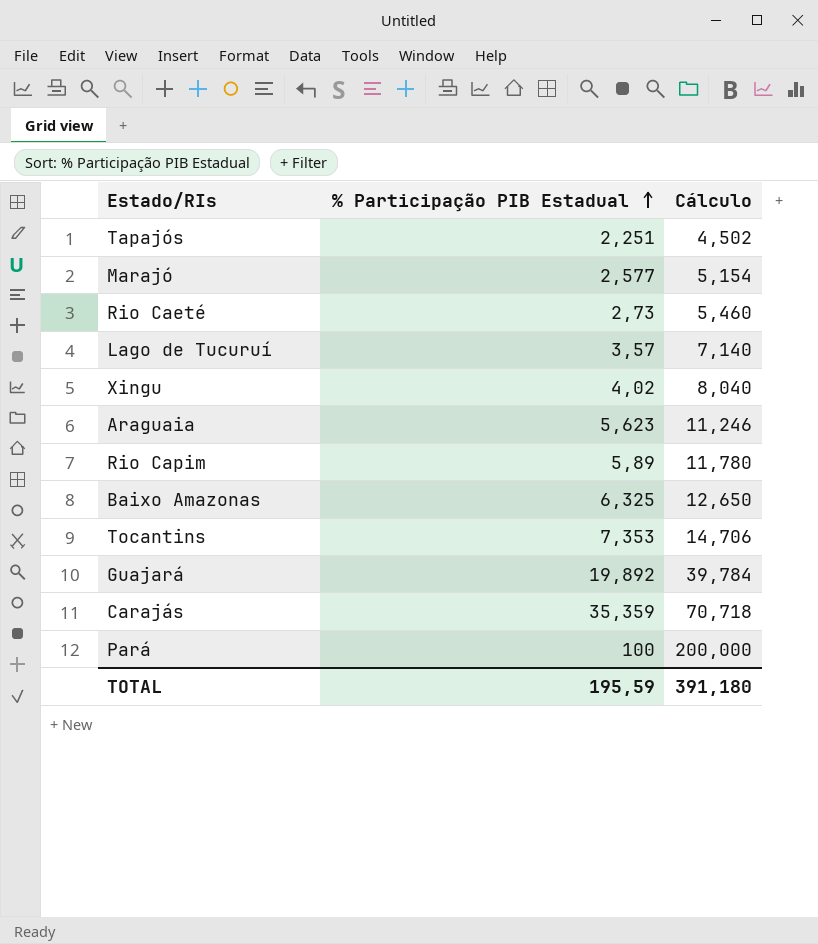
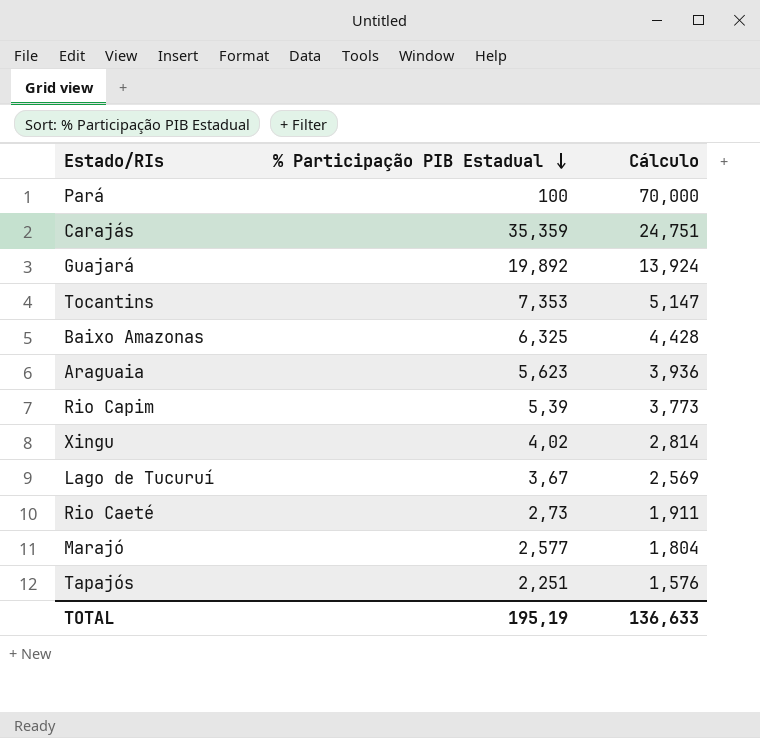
row order: % Participação PIB Estadual ascending -> % Participação PIB Estadual descending
column Cálculo | formula: [% Participação PIB Estadual] * 2 -> [% Participação PIB Estadual] * 0,7
Rio Capim | % Participação PIB Estadual: 5,89 -> 5,39
Lago de Tucuruí | % Participação PIB Estadual: 3,57 -> 3,67
TOTAL | % Participação PIB Estadual: 195,59 -> 195,19
TOTAL | Cálculo: 391,180 -> 136,633

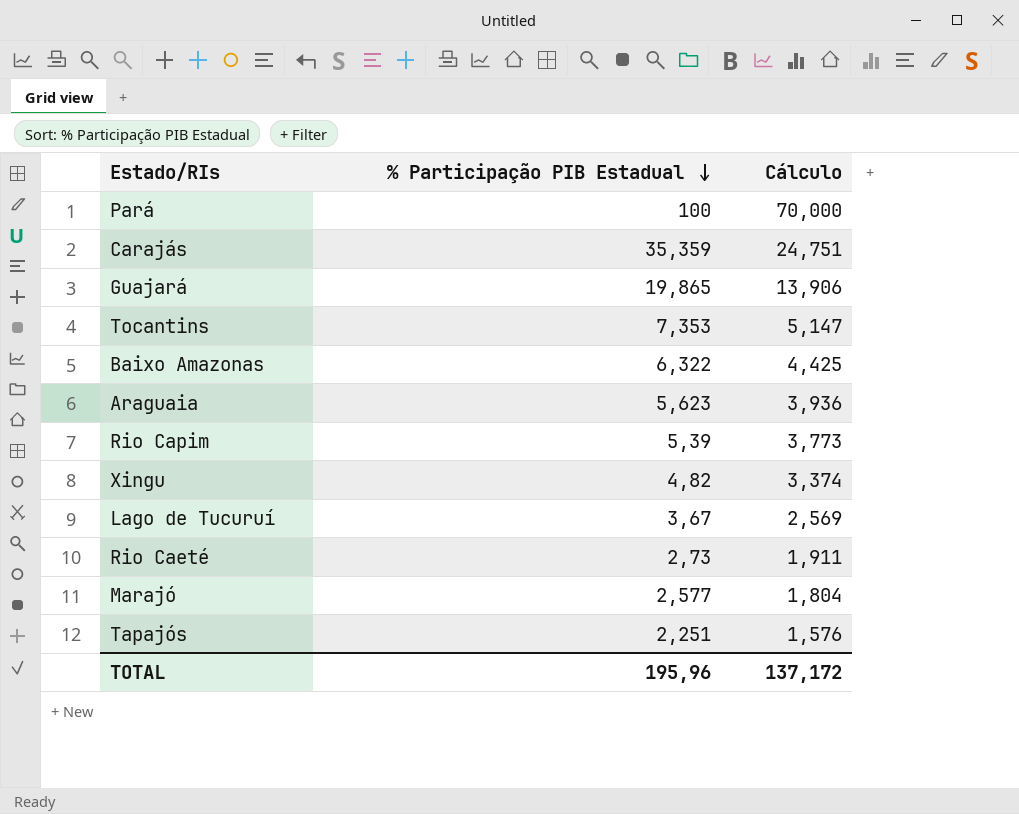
Guajará | % Participação PIB Estadual: 19,892 -> 19,865
Guajará | Cálculo: 13,924 -> 13,906
Baixo Amazonas | % Participação PIB Estadual: 6,325 -> 6,322
Baixo Amazonas | Cálculo: 4,428 -> 4,425
Xingu | % Participação PIB Estadual: 4,02 -> 4,82
Xingu | Cálculo: 2,814 -> 3,374
TOTAL | % Participação PIB Estadual: 195,19 -> 195,96
TOTAL | Cálculo: 136,633 -> 137,172

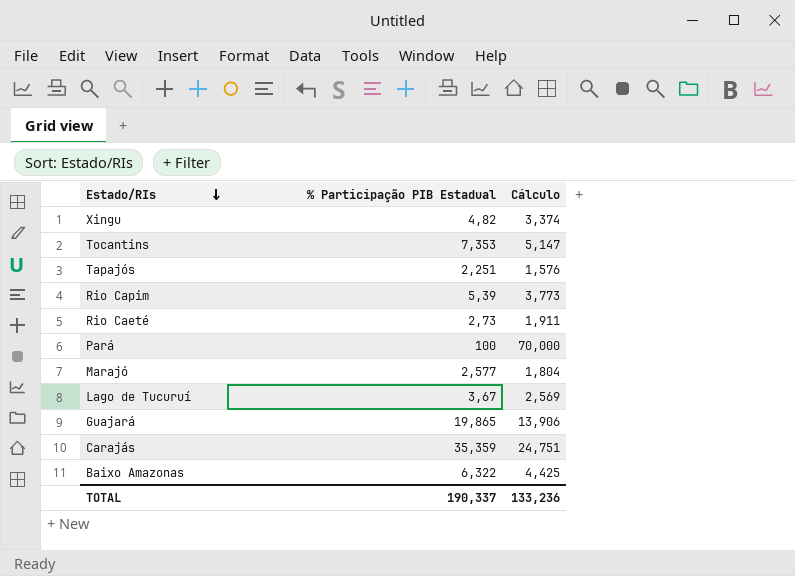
row order: % Participação PIB Estadual descending -> Estado/RIs descending
row Araguaia: 5,623 | 3,936 -> none
TOTAL | % Participação PIB Estadual: 195,96 -> 190,337
TOTAL | Cálculo: 137,172 -> 133,236

